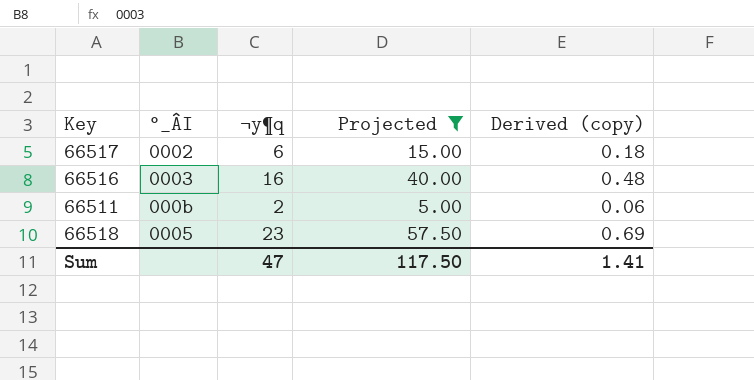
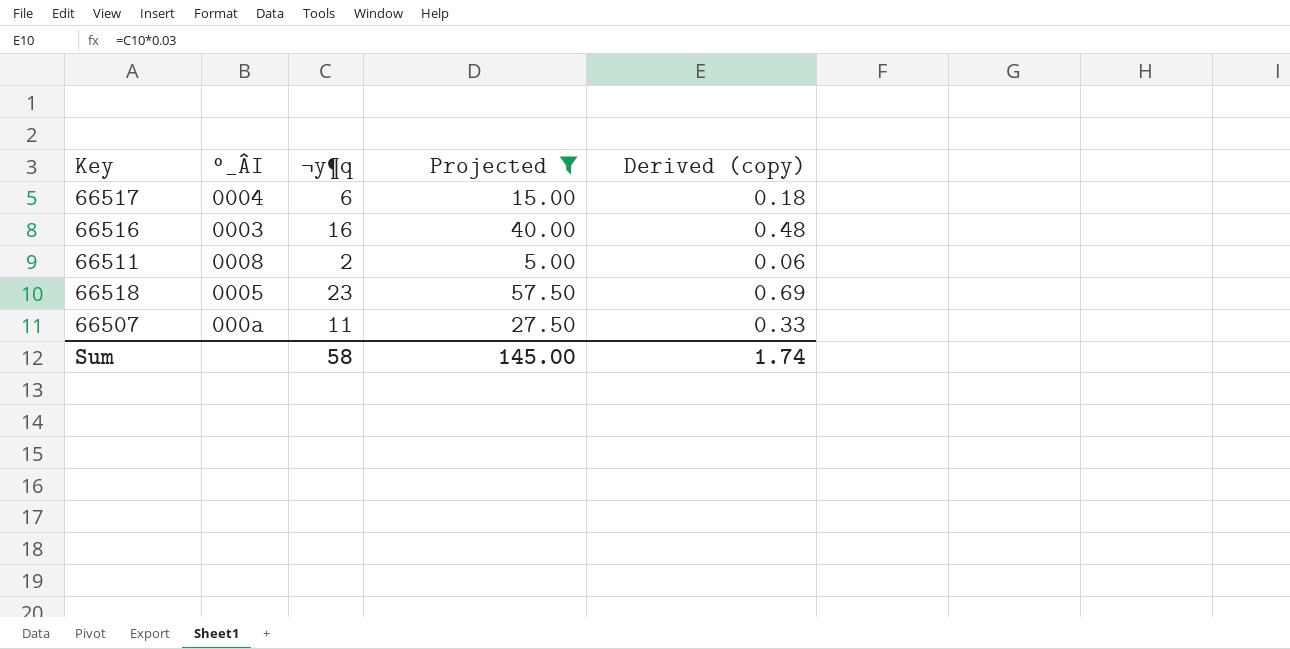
66517 | °_ÂI: 0002 -> 0004
66511 | °_ÂI: 000b -> 0008
row 66507: none -> 000a | 11 | 27.50 | 0.33
Sum | ¬y¶q: 47 -> 58
Sum | Projected: 117.50 -> 145.00
Sum | Derived (copy): 1.41 -> 1.74

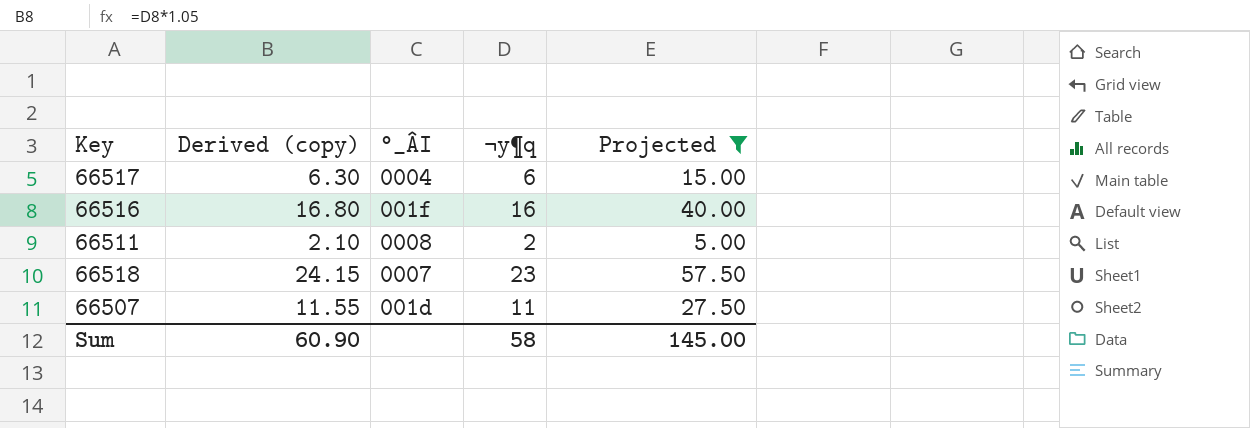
column Derived (copy) | formula: [¬y¶q] * 0.03 -> [¬y¶q] * 1.05
column Derived (copy) | position: 5 -> 2
66516 | °_ÂI: 0003 -> 001f
66518 | °_ÂI: 0005 -> 0007
66507 | °_ÂI: 000a -> 001d
Sum | Derived (copy): 1.74 -> 60.90

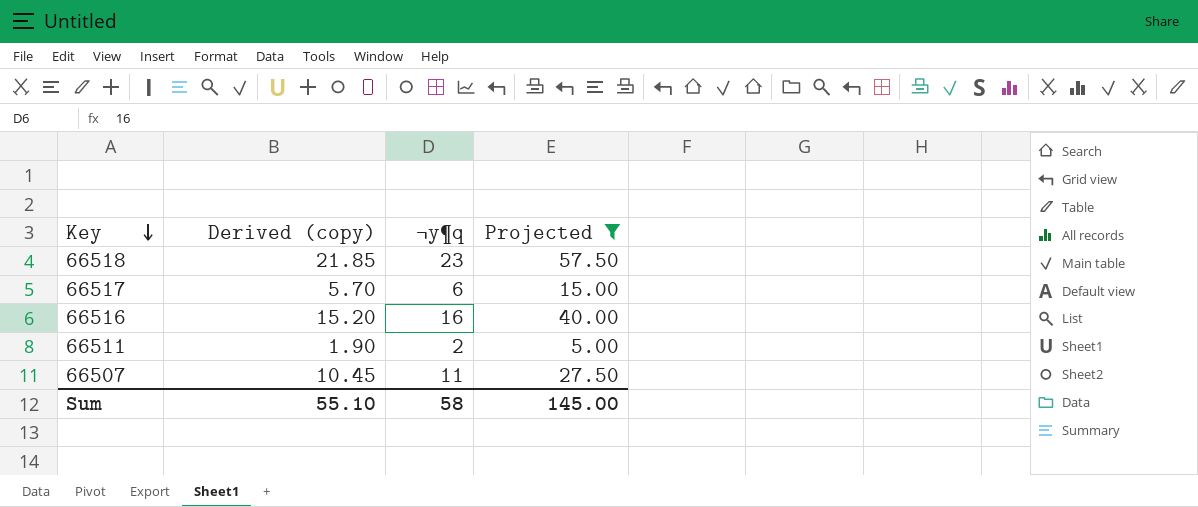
row order: none -> Key descending
column °_ÂI | position: 3 -> none
column Derived (copy) | formula: [¬y¶q] * 1.05 -> [¬y¶q] * 0.95
Sum | Derived (copy): 60.90 -> 55.10

